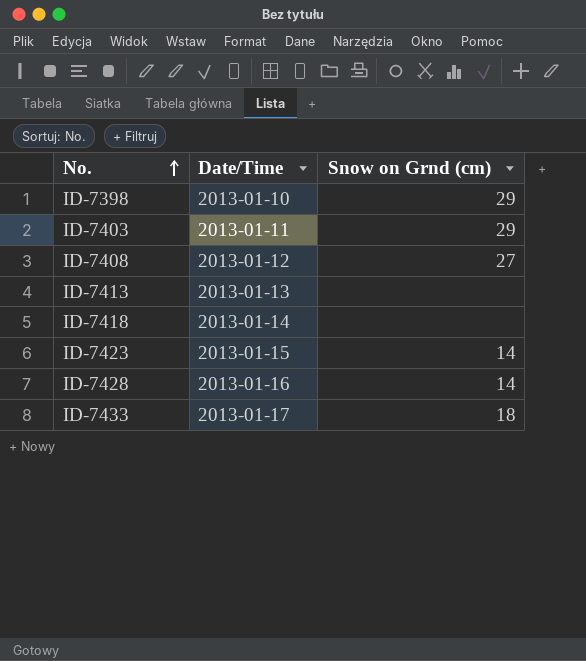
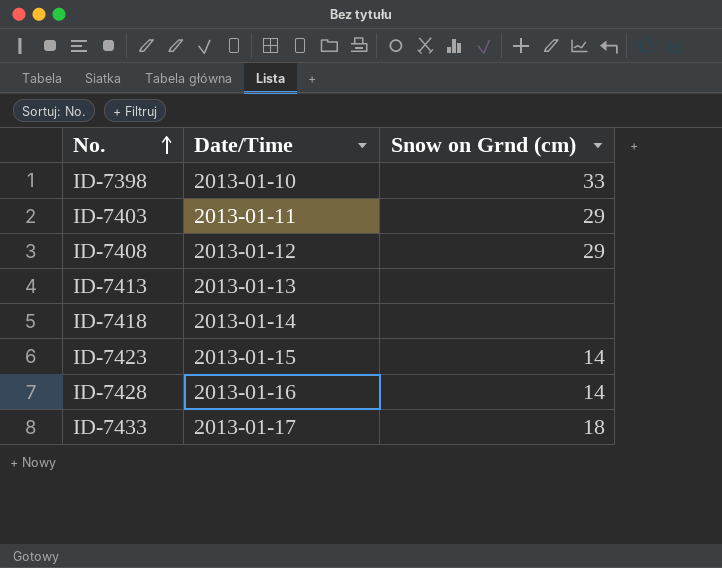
ID-7398 | Snow on Grnd (cm): 29 -> 33
ID-7408 | Snow on Grnd (cm): 27 -> 29

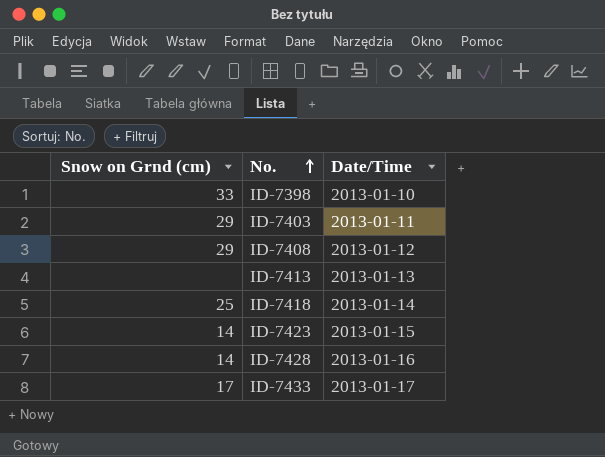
column Snow on Grnd (cm) | position: 3 -> 1
ID-7418 | Snow on Grnd (cm): none -> 25
ID-7433 | Snow on Grnd (cm): 18 -> 17

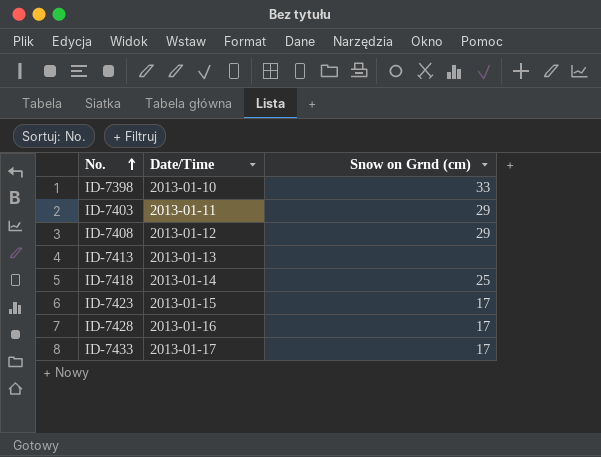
column Snow on Grnd (cm) | position: 1 -> 3
ID-7423 | Snow on Grnd (cm): 14 -> 17
ID-7428 | Snow on Grnd (cm): 14 -> 17

